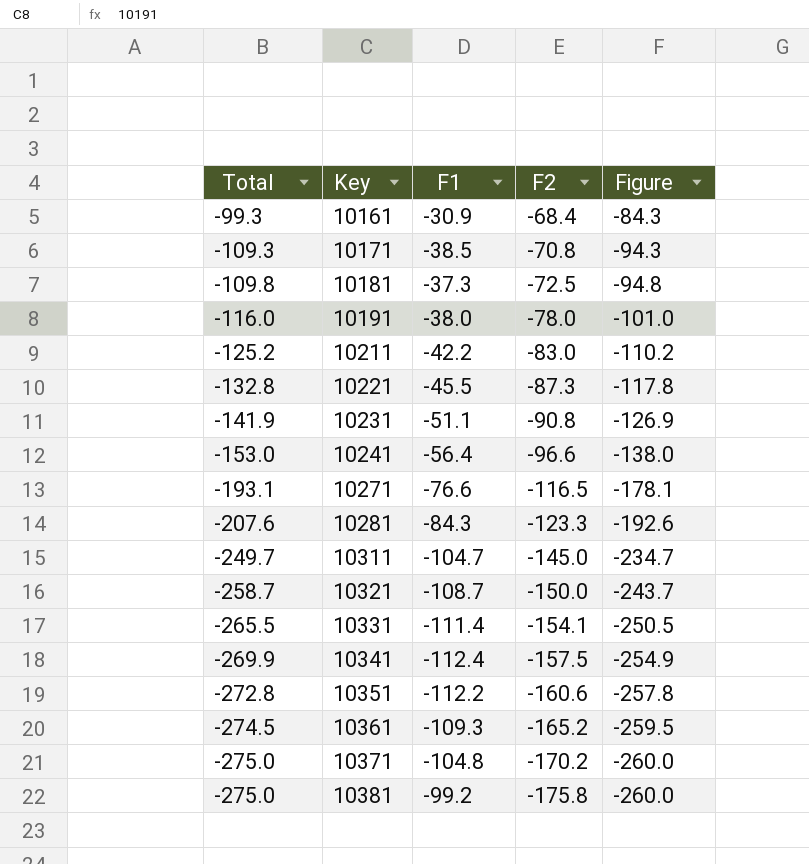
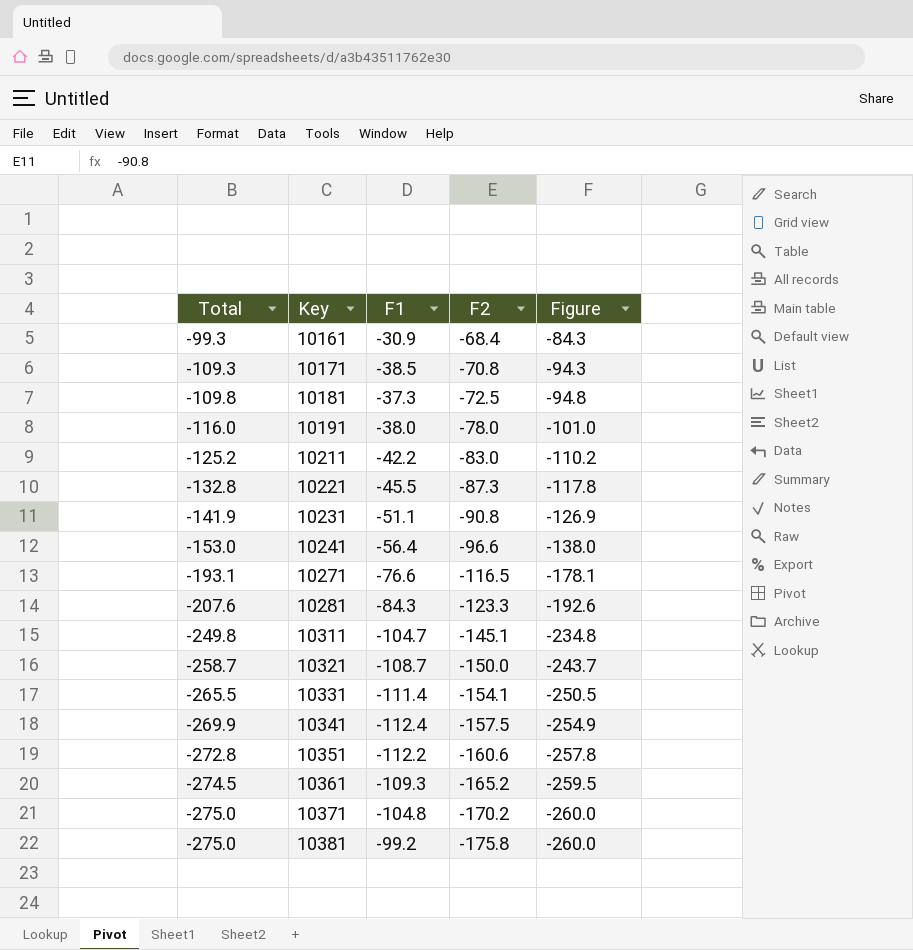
10311 | Total: -249.7 -> -249.8
10311 | F2: -145.0 -> -145.1
10311 | Figure: -234.7 -> -234.8

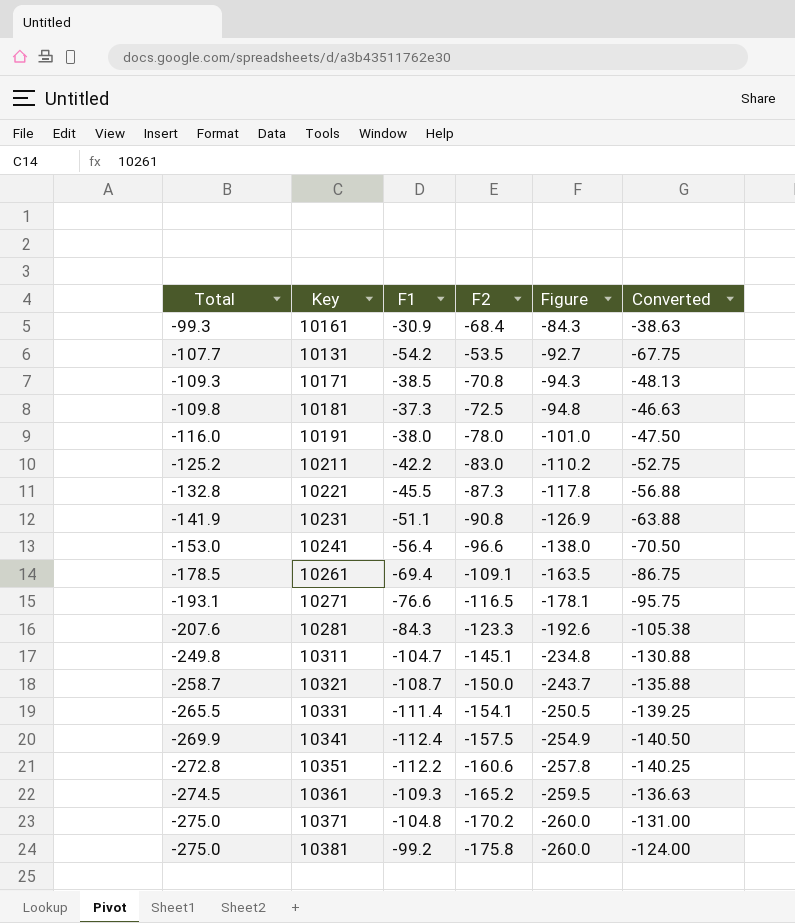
column Converted | formula: none -> [F1] * 1.25
row 10131: none -> -107.7 | -54.2 | -53.5 | -92.7 | -67.75
row 10261: none -> -178.5 | -69.4 | -109.1 | -163.5 | -86.75

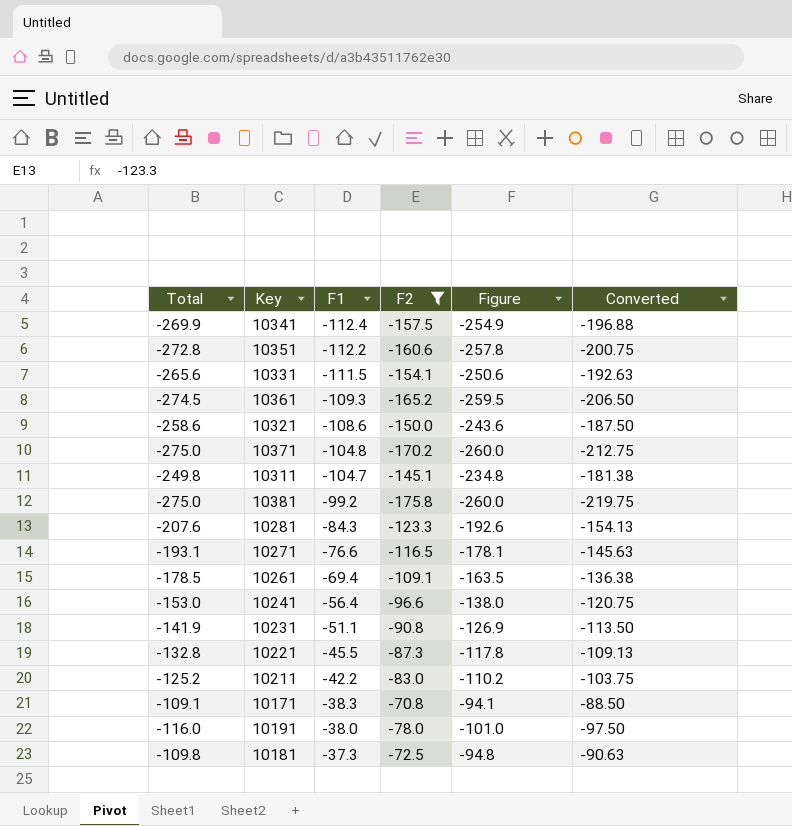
filter: none -> F2 <= -70.8
row order: Total descending -> F1 ascending
column Converted | formula: [F1] * 1.25 -> [F2] * 1.25
10331 | Total: -265.5 -> -265.6
10331 | F1: -111.4 -> -111.5
10331 | Figure: -250.5 -> -250.6
10321 | Total: -258.7 -> -258.6
10321 | F1: -108.7 -> -108.6
10321 | Figure: -243.7 -> -243.6
10171 | Total: -109.3 -> -109.1
10171 | F1: -38.5 -> -38.3
10171 | Figure: -94.3 -> -94.1

